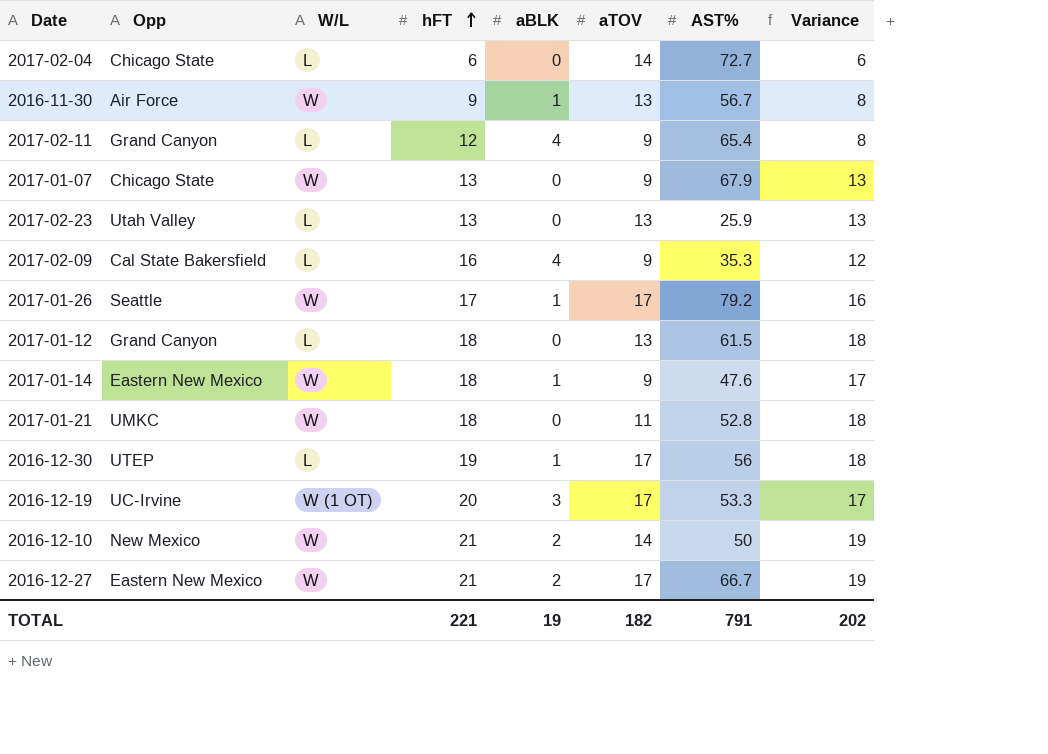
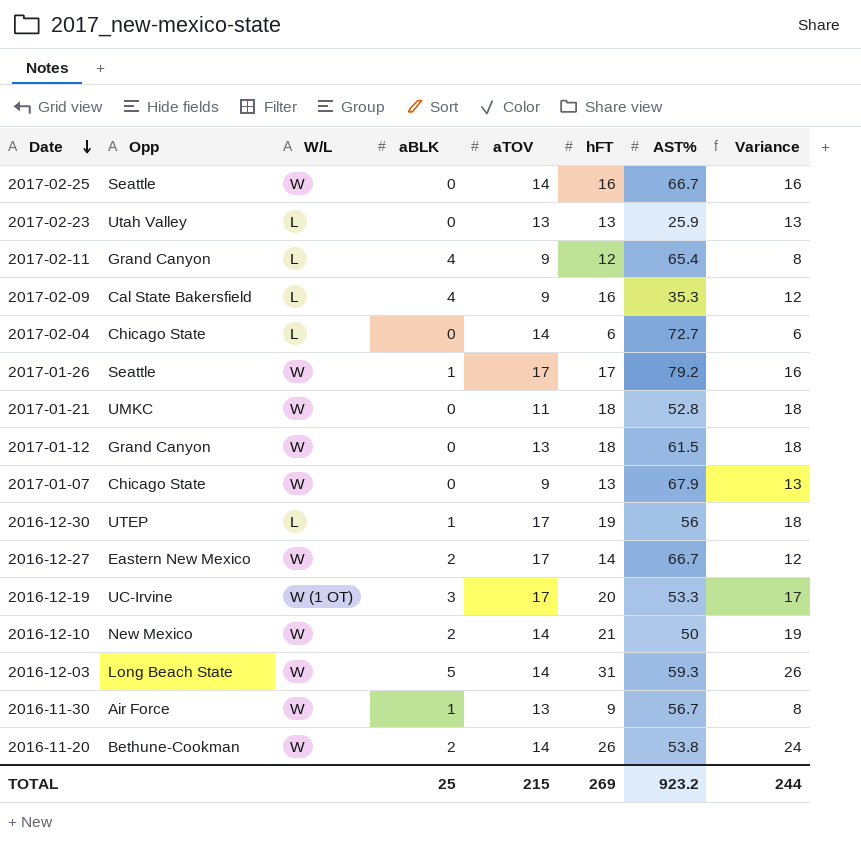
row order: hFT ascending -> Date descending
column hFT | position: 4 -> 6
row 2017-01-14: Eastern New Mexico | W | 18 | 1 | 9 | 47.6 | 17 -> none
row 2017-02-25: none -> Seattle | W | 0 | 14 | 16 | 66.7 | 16
2017-01-12 | W/L: L -> W
2016-12-27 | hFT: 21 -> 14
2016-12-27 | Variance: 19 -> 12
row 2016-12-03: none -> Long Beach State | W | 5 | 14 | 31 | 59.3 | 26
row 2016-11-20: none -> Bethune-Cookman | W | 2 | 14 | 26 | 53.8 | 24
TOTAL | aBLK: 19 -> 25
TOTAL | aTOV: 182 -> 215
TOTAL | hFT: 221 -> 269
TOTAL | AST%: 791 -> 923.2
TOTAL | Variance: 202 -> 244

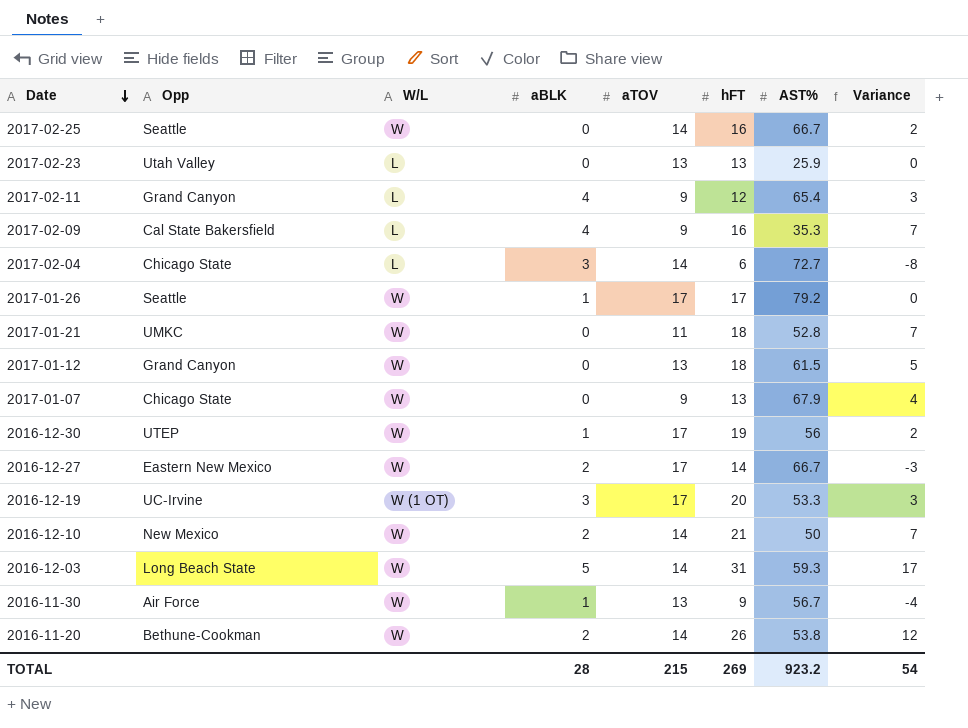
column Variance | formula: [hFT] - [aBLK] -> [hFT] - [aTOV]
2017-02-04 | aBLK: 0 -> 3
2016-12-30 | W/L: L -> W
TOTAL | aBLK: 25 -> 28
TOTAL | Variance: 244 -> 54

